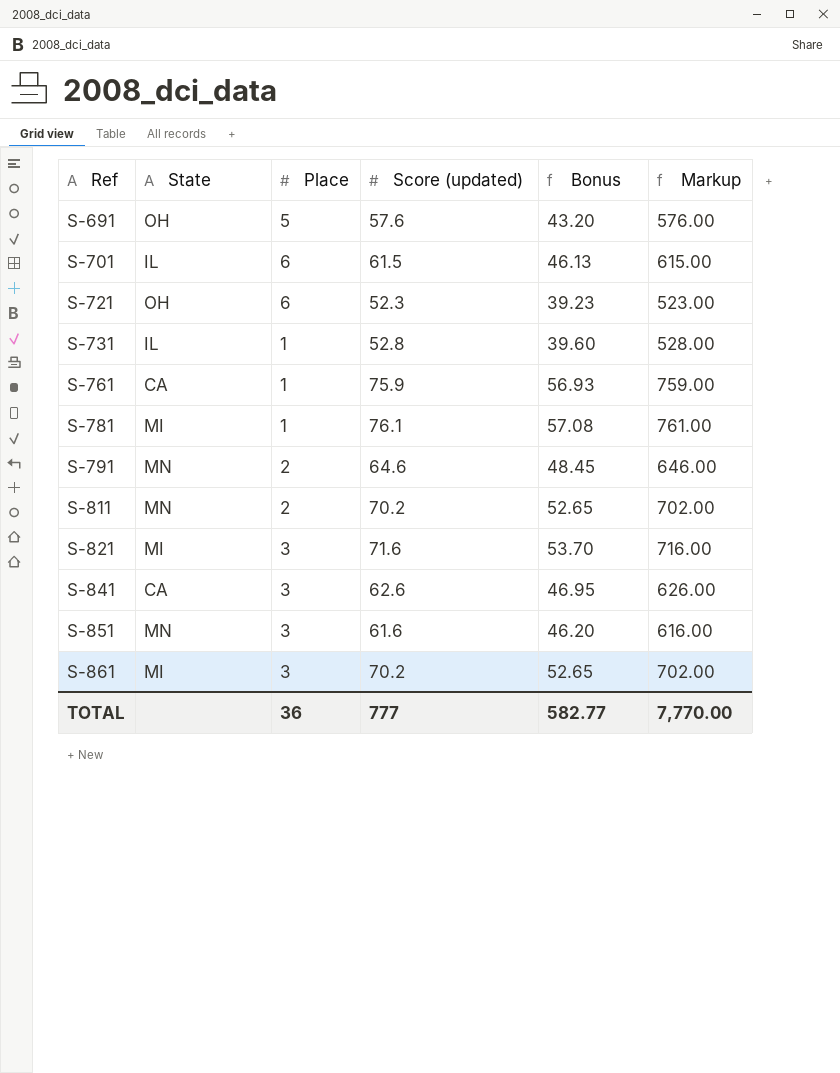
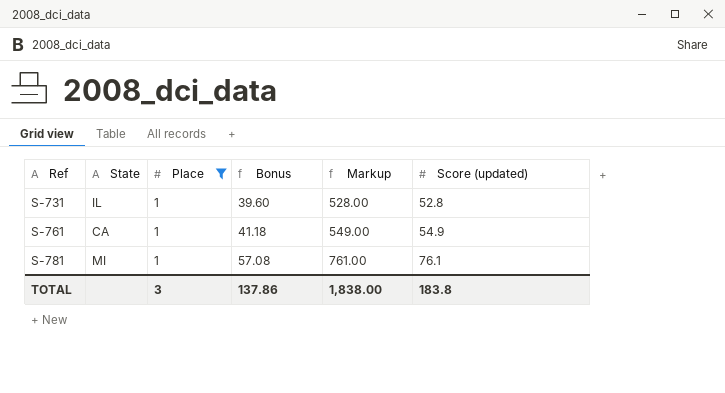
filter: none -> Place = 1
column Score (updated) | position: 4 -> 6
S-761 | Bonus: 56.93 -> 41.18
S-761 | Markup: 759.00 -> 549.00
S-761 | Score (updated): 75.9 -> 54.9
TOTAL | Place: 36 -> 3
TOTAL | Bonus: 582.77 -> 137.86
TOTAL | Markup: 7,770.00 -> 1,838.00
TOTAL | Score (updated): 777 -> 183.8

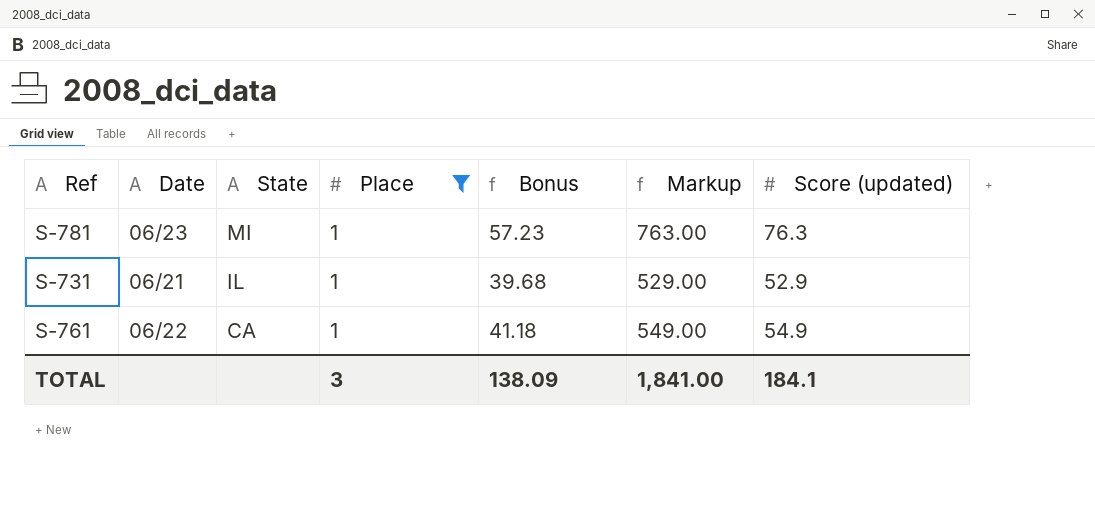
row order: Ref ascending -> State descending
column Date | position: none -> 2
S-781 | Bonus: 57.08 -> 57.23
S-781 | Markup: 761.00 -> 763.00
S-781 | Score (updated): 76.1 -> 76.3
S-731 | Bonus: 39.60 -> 39.68
S-731 | Markup: 528.00 -> 529.00
S-731 | Score (updated): 52.8 -> 52.9
TOTAL | Bonus: 137.86 -> 138.09
TOTAL | Markup: 1,838.00 -> 1,841.00
TOTAL | Score (updated): 183.8 -> 184.1

